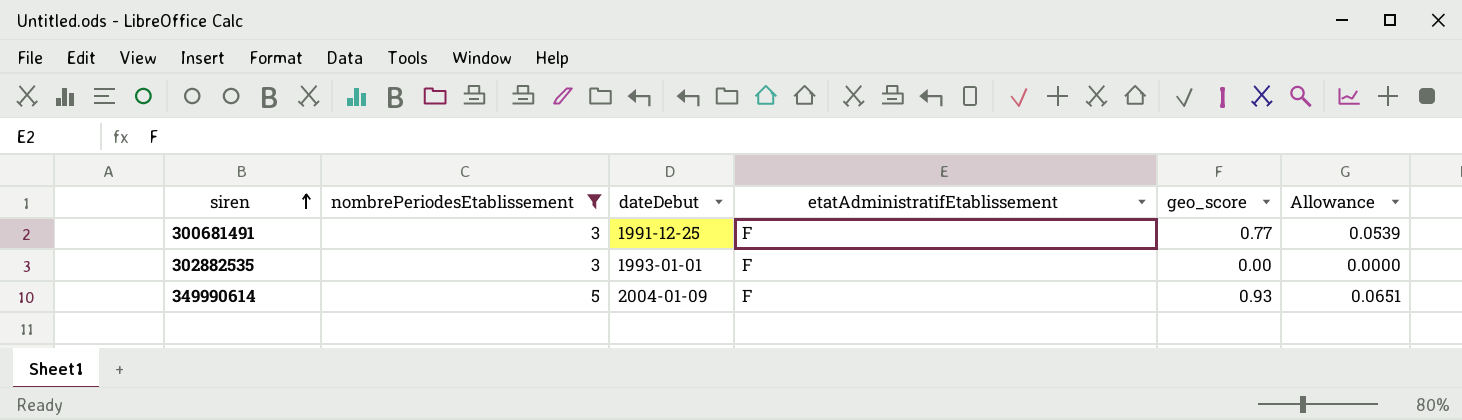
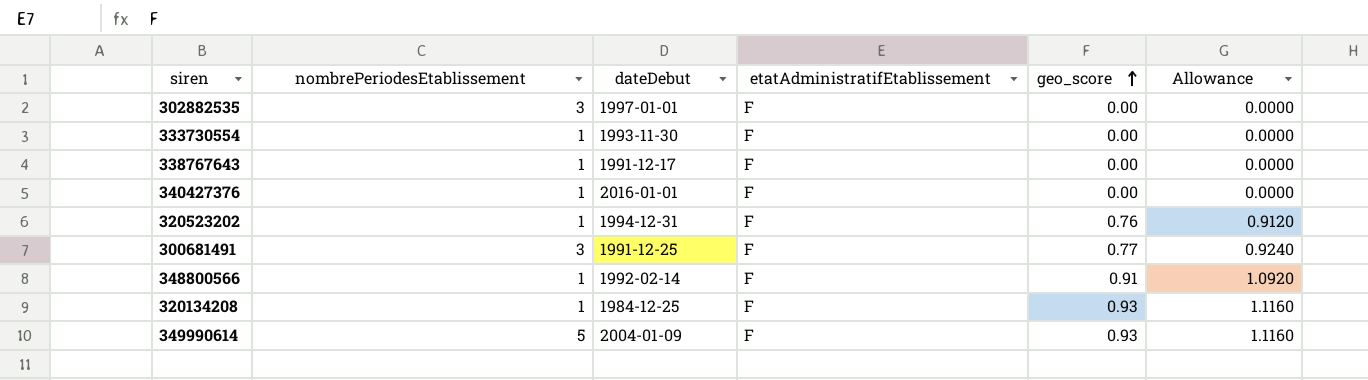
filter: nombrePeriodesEtablissement != 1 -> none
row order: siren ascending -> geo_score ascending
column Allowance | formula: [geo_score] * 0.07 -> [geo_score] * 1.2
302882535 | dateDebut: 1993-01-01 -> 1997-01-01

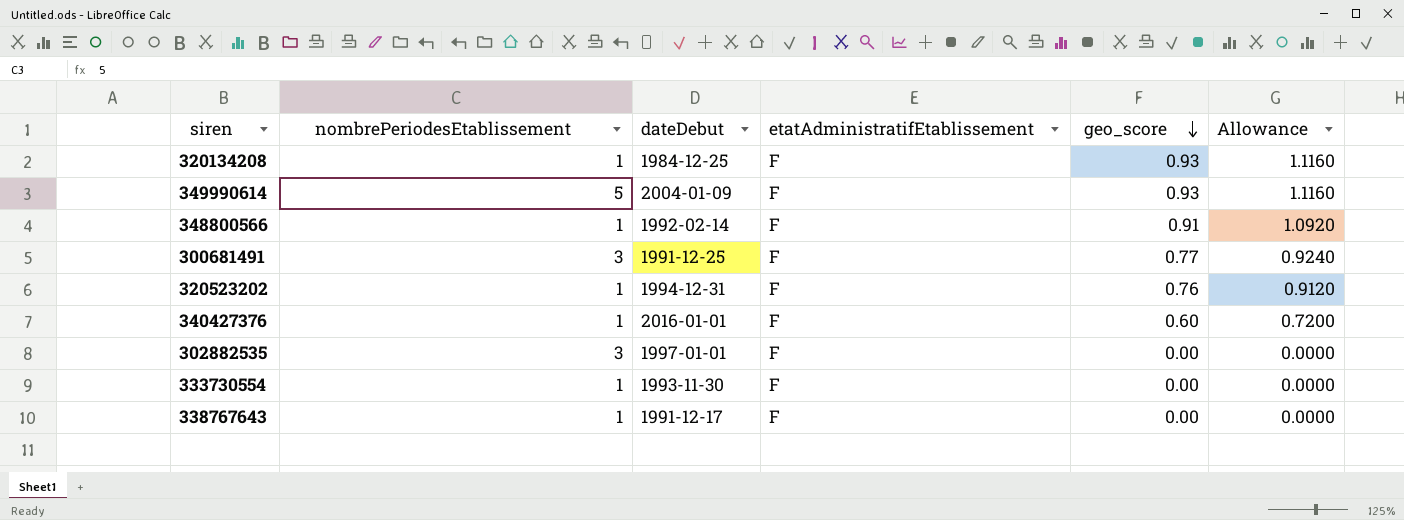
row order: geo_score ascending -> geo_score descending
340427376 | geo_score: 0.00 -> 0.60
340427376 | Allowance: 0.0000 -> 0.7200

